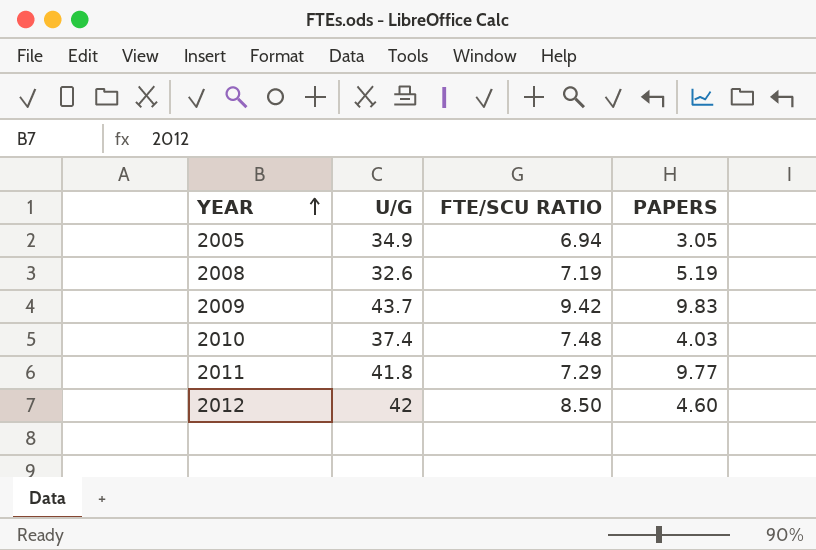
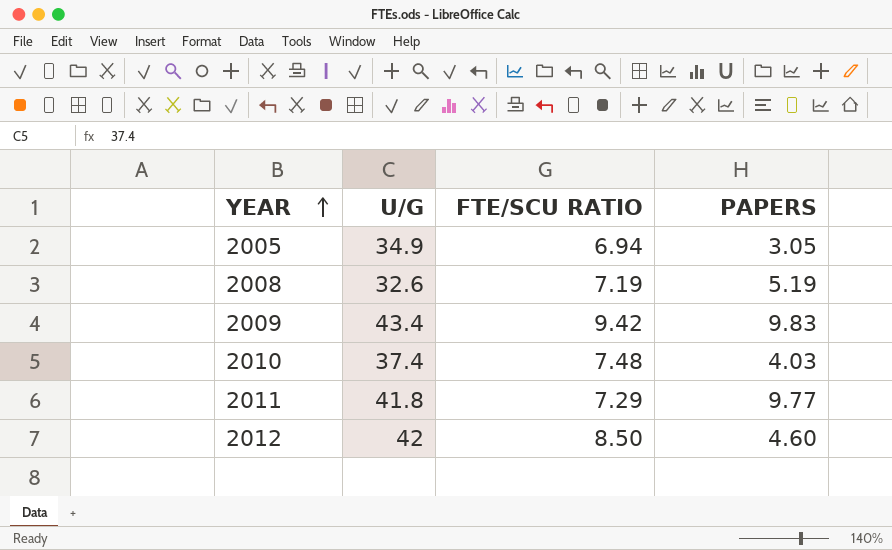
2009 | U/G: 43.7 -> 43.4

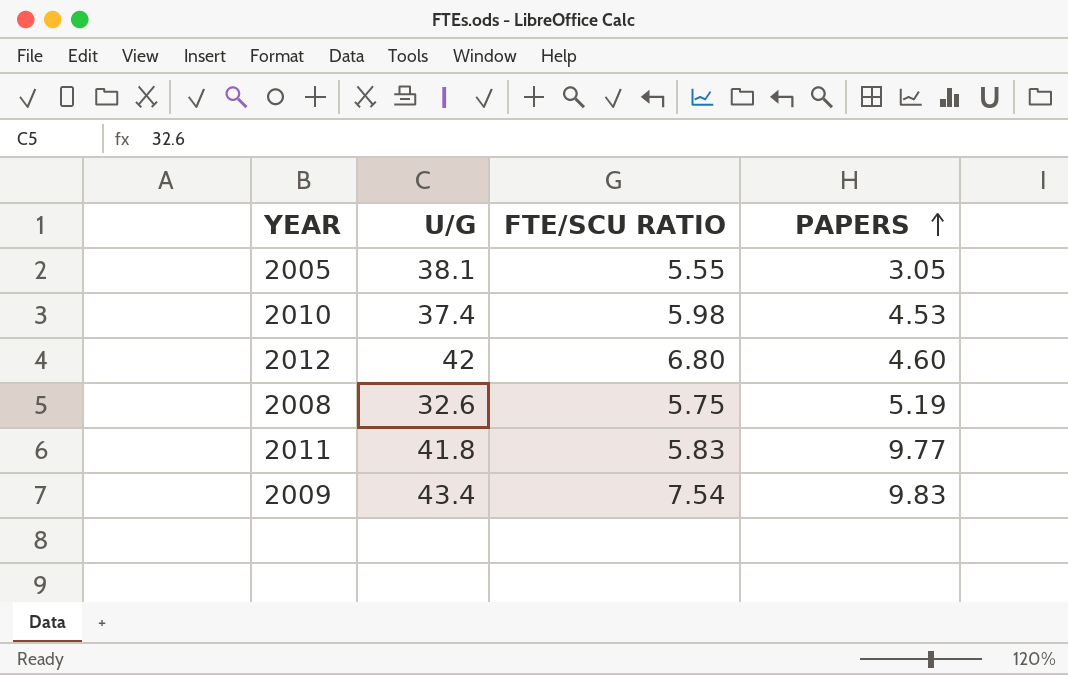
row order: YEAR ascending -> PAPERS ascending
2005 | U/G: 34.9 -> 38.1
2005 | FTE/SCU RATIO: 6.94 -> 5.55
2010 | FTE/SCU RATIO: 7.48 -> 5.98
2010 | PAPERS: 4.03 -> 4.53
2012 | FTE/SCU RATIO: 8.50 -> 6.80
2008 | FTE/SCU RATIO: 7.19 -> 5.75
2011 | FTE/SCU RATIO: 7.29 -> 5.83
2009 | FTE/SCU RATIO: 9.42 -> 7.54

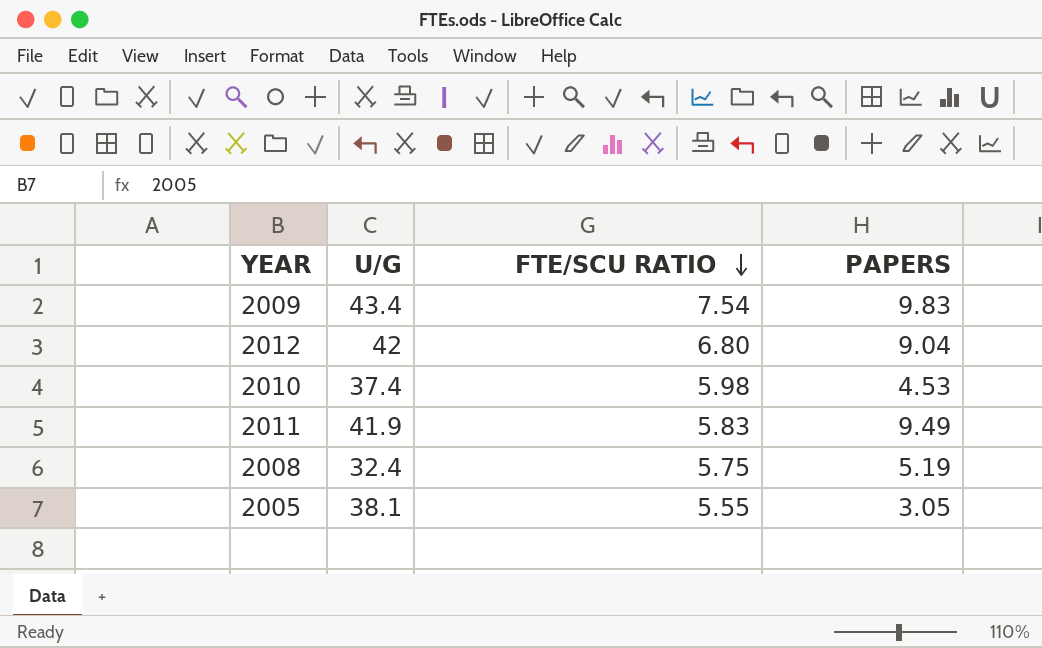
row order: PAPERS ascending -> FTE/SCU RATIO descending
2012 | PAPERS: 4.60 -> 9.04
2011 | U/G: 41.8 -> 41.9
2011 | PAPERS: 9.77 -> 9.49
2008 | U/G: 32.6 -> 32.4

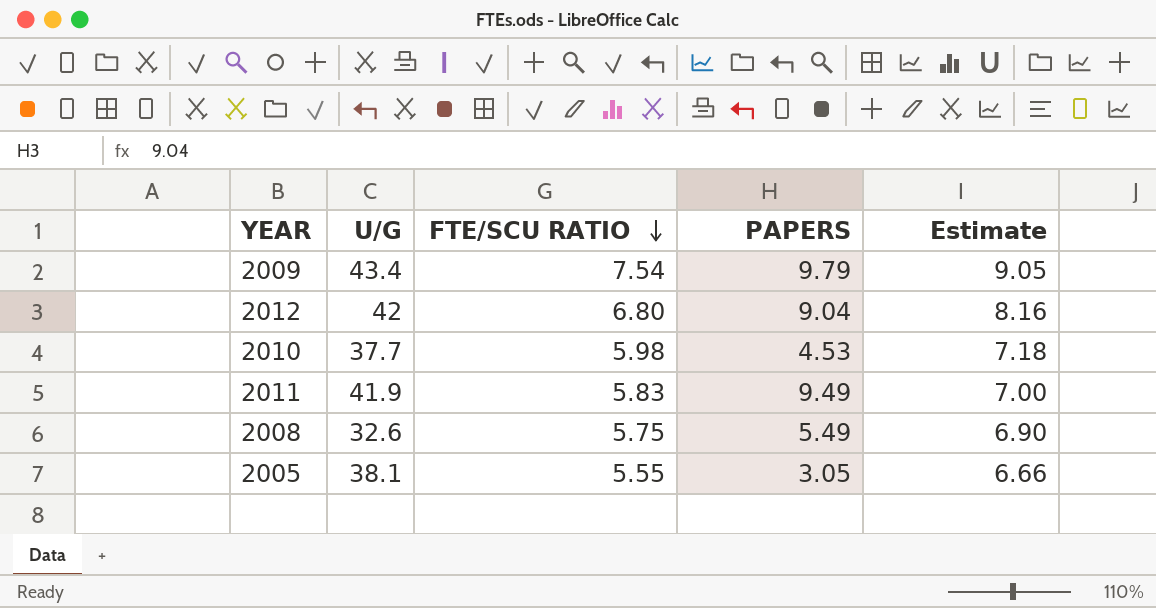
column Estimate | formula: none -> [FTE/SCU RATIO] * 1.2
2009 | PAPERS: 9.83 -> 9.79
2010 | U/G: 37.4 -> 37.7
2008 | U/G: 32.4 -> 32.6
2008 | PAPERS: 5.19 -> 5.49

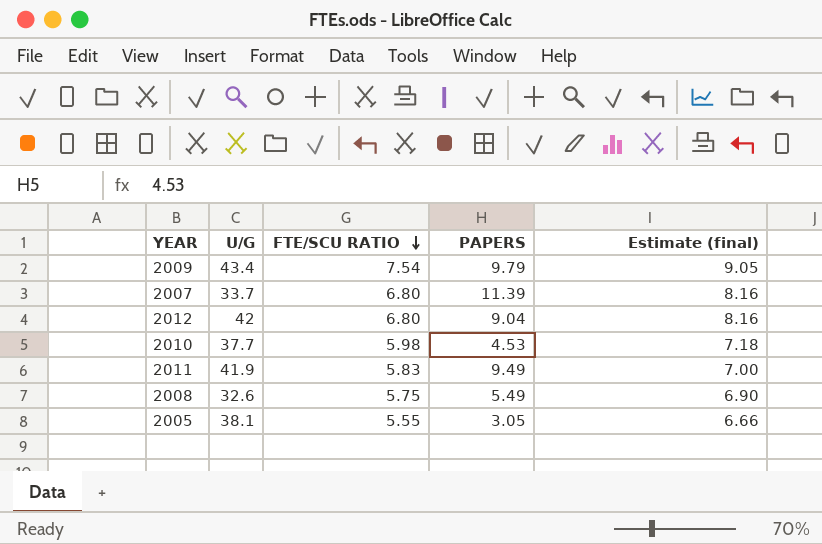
column name: Estimate -> Estimate (final)
row 2007: none -> 33.7 | 6.80 | 11.39 | 8.16

